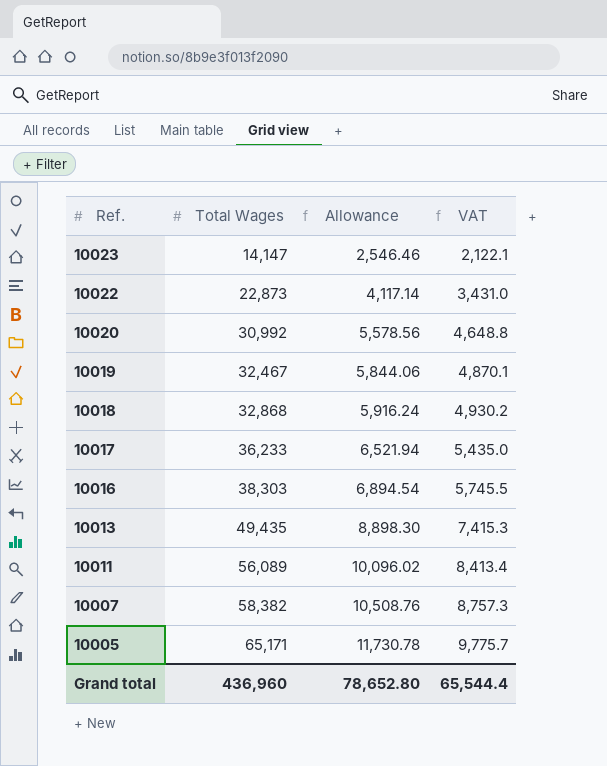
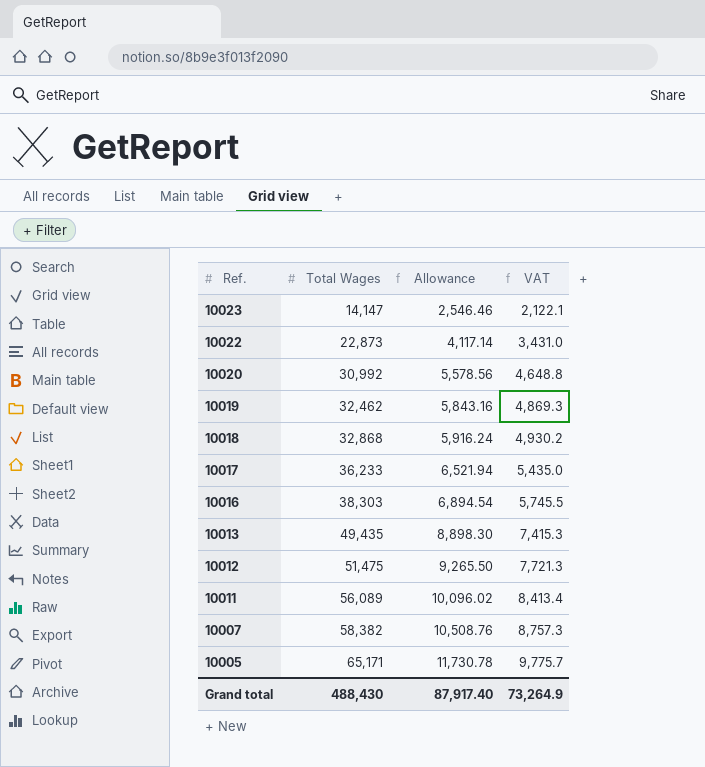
10019 | Total Wages: 32,467 -> 32,462
10019 | Allowance: 5,844.06 -> 5,843.16
10019 | VAT: 4,870.1 -> 4,869.3
row 10012: none -> 51,475 | 9,265.50 | 7,721.3
Grand total | Total Wages: 436,960 -> 488,430
Grand total | Allowance: 78,652.80 -> 87,917.40
Grand total | VAT: 65,544.4 -> 73,264.9

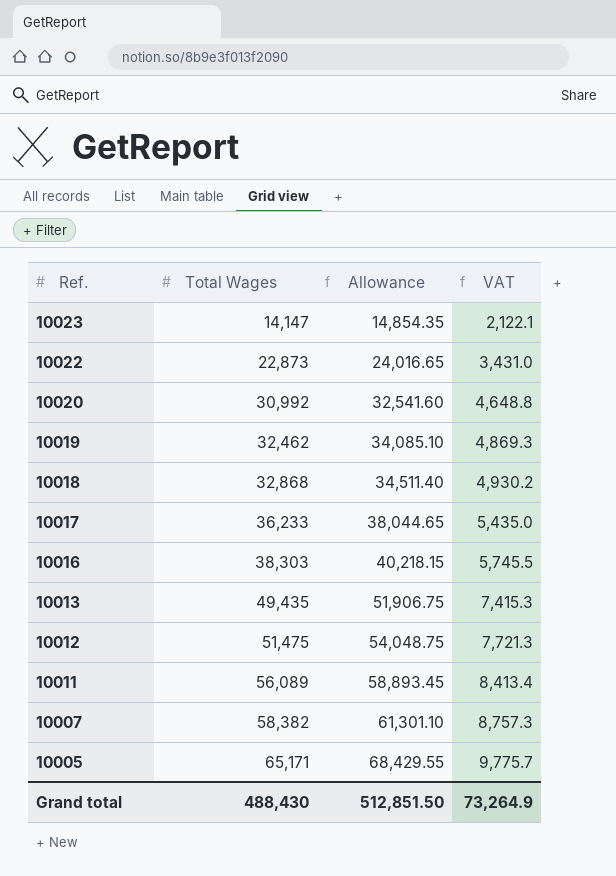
column Allowance | formula: [Total Wages] * 0.18 -> [Total Wages] * 1.05
Grand total | Allowance: 87,917.40 -> 512,851.50

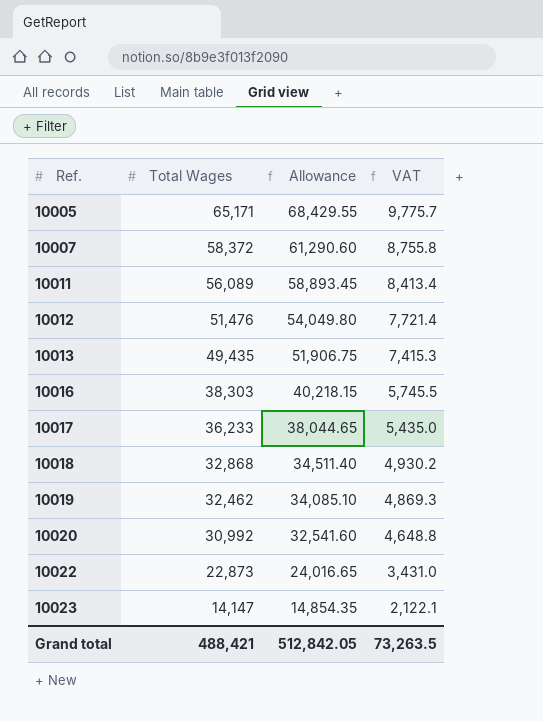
row order: Ref. descending -> Ref. ascending
10007 | Total Wages: 58,382 -> 58,372
10007 | Allowance: 61,301.10 -> 61,290.60
10007 | VAT: 8,757.3 -> 8,755.8
10012 | Total Wages: 51,475 -> 51,476
10012 | Allowance: 54,048.75 -> 54,049.80
10012 | VAT: 7,721.3 -> 7,721.4
Grand total | Total Wages: 488,430 -> 488,421
Grand total | Allowance: 512,851.50 -> 512,842.05
Grand total | VAT: 73,264.9 -> 73,263.5

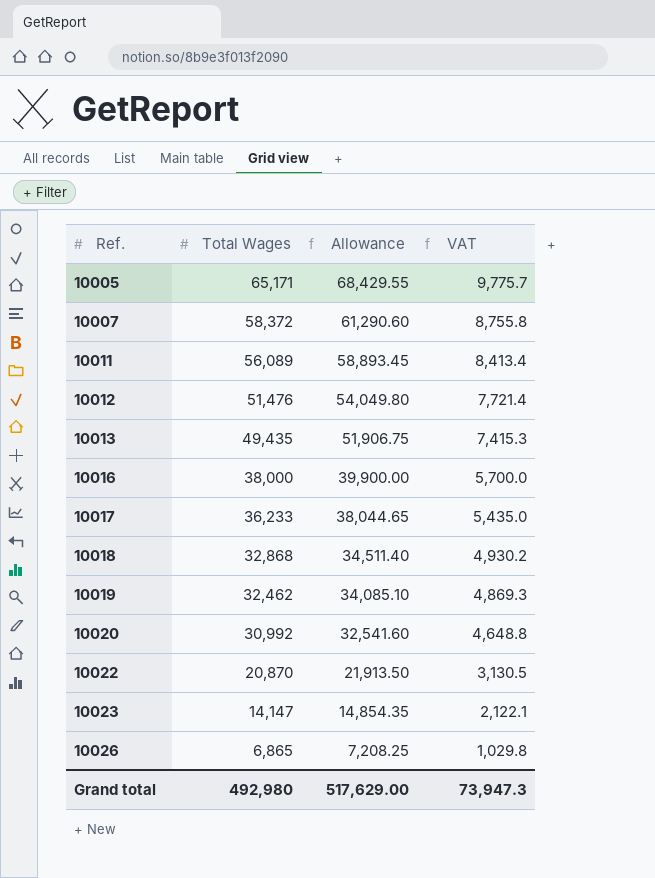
10016 | Total Wages: 38,303 -> 38,000
10016 | Allowance: 40,218.15 -> 39,900.00
10016 | VAT: 5,745.5 -> 5,700.0
10022 | Total Wages: 22,873 -> 20,870
10022 | Allowance: 24,016.65 -> 21,913.50
10022 | VAT: 3,431.0 -> 3,130.5
row 10026: none -> 6,865 | 7,208.25 | 1,029.8
Grand total | Total Wages: 488,421 -> 492,980
Grand total | Allowance: 512,842.05 -> 517,629.00
Grand total | VAT: 73,263.5 -> 73,947.3

